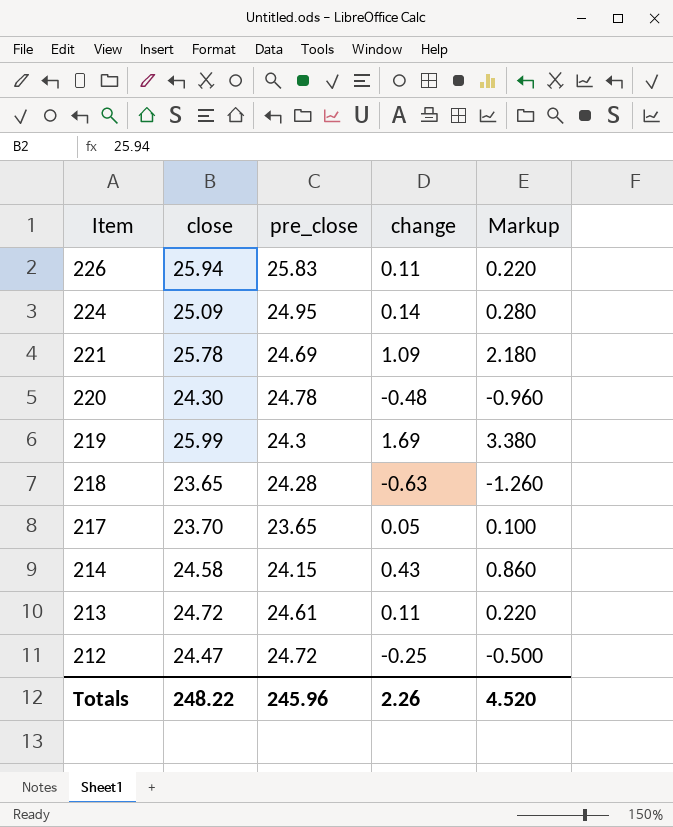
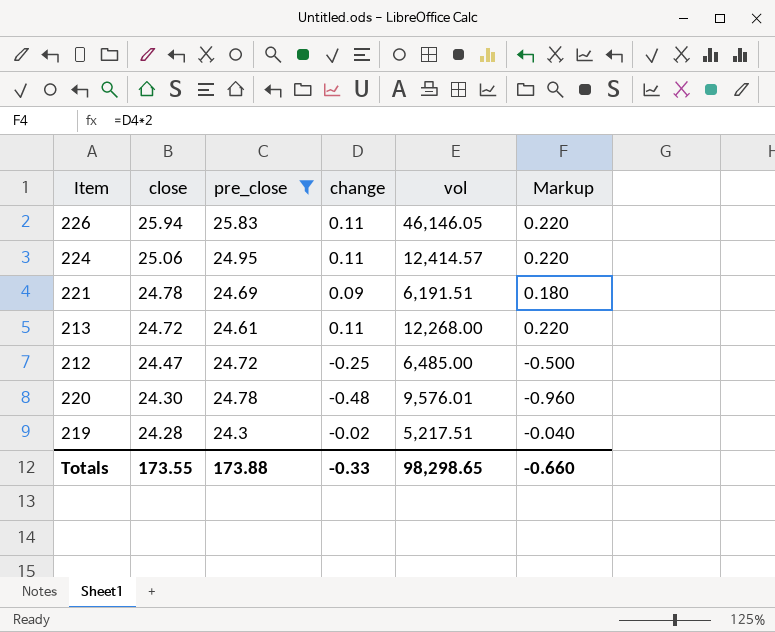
filter: none -> pre_close >= 24.3
row order: Item descending -> close descending
column vol | position: none -> 5
224 | close: 25.09 -> 25.06
224 | change: 0.14 -> 0.11
224 | Markup: 0.280 -> 0.220
221 | close: 25.78 -> 24.78
221 | change: 1.09 -> 0.09
221 | Markup: 2.180 -> 0.180
219 | close: 25.99 -> 24.28
219 | change: 1.69 -> -0.02
219 | Markup: 3.380 -> -0.040
Totals | close: 248.22 -> 173.55
Totals | pre_close: 245.96 -> 173.88
Totals | change: 2.26 -> -0.33
Totals | Markup: 4.520 -> -0.660

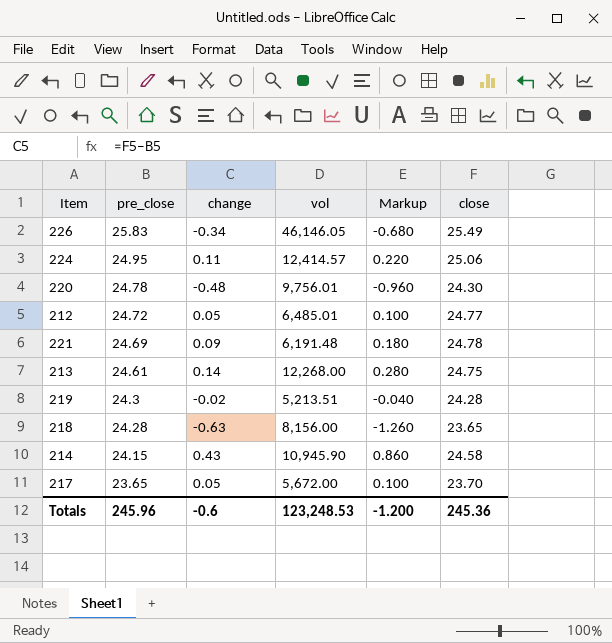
filter: pre_close >= 24.3 -> none
row order: close descending -> pre_close descending
column close | position: 2 -> 6
226 | change: 0.11 -> -0.34
226 | Markup: 0.220 -> -0.680
226 | close: 25.94 -> 25.49
220 | vol: 9,576.01 -> 9,756.01
212 | change: -0.25 -> 0.05
212 | vol: 6,485.00 -> 6,485.01
212 | Markup: -0.500 -> 0.100
212 | close: 24.47 -> 24.77
221 | vol: 6,191.51 -> 6,191.48
213 | change: 0.11 -> 0.14
213 | Markup: 0.220 -> 0.280
213 | close: 24.72 -> 24.75
219 | vol: 5,217.51 -> 5,213.51
Totals | pre_close: 173.88 -> 245.96
Totals | change: -0.33 -> -0.6
Totals | vol: 98,298.65 -> 123,248.53
Totals | Markup: -0.660 -> -1.200
Totals | close: 173.55 -> 245.36

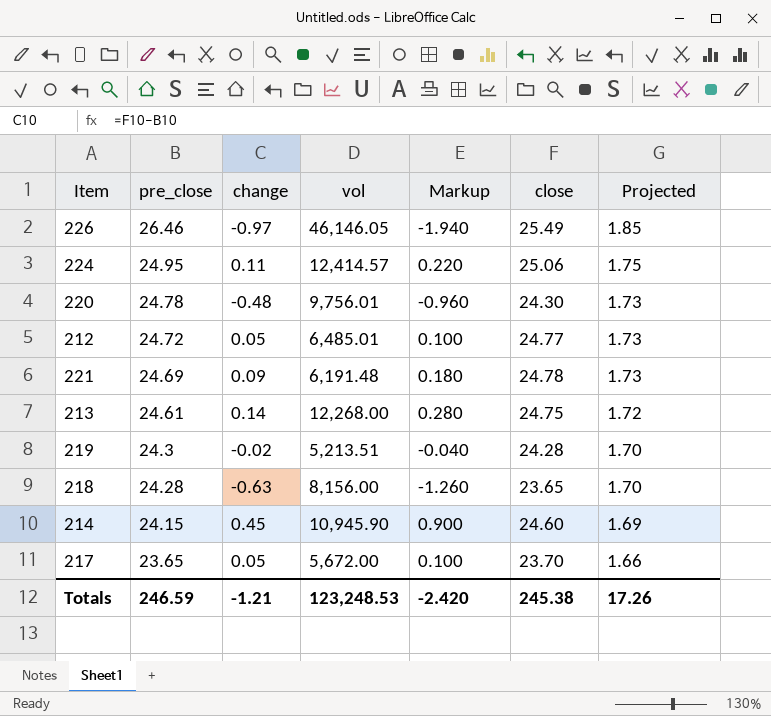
column Projected | formula: none -> [pre_close] * 0.07
226 | pre_close: 25.83 -> 26.46
226 | change: -0.34 -> -0.97
226 | Markup: -0.680 -> -1.940
214 | change: 0.43 -> 0.45
214 | Markup: 0.860 -> 0.900
214 | close: 24.58 -> 24.60
Totals | pre_close: 245.96 -> 246.59
Totals | change: -0.6 -> -1.21
Totals | Markup: -1.200 -> -2.420
Totals | close: 245.36 -> 245.38

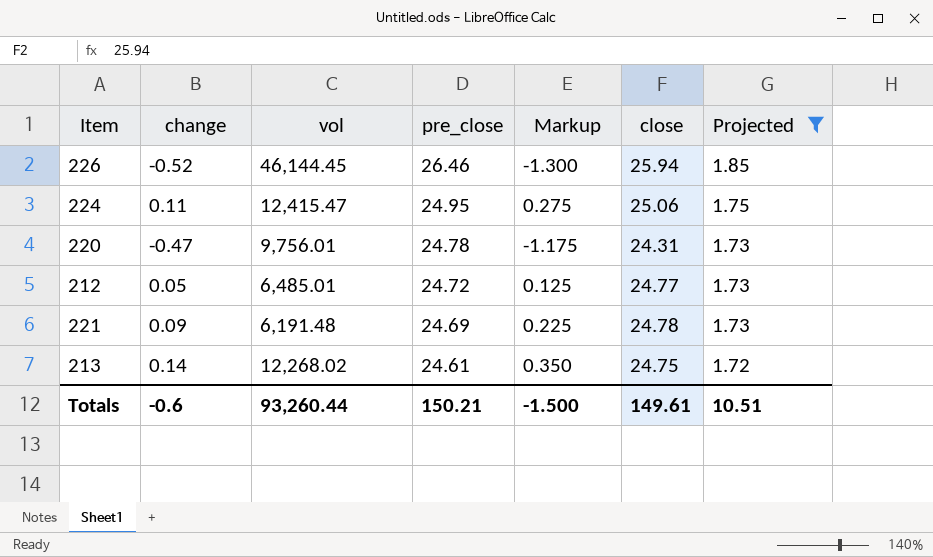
filter: none -> Projected >= 1.72
column pre_close | position: 2 -> 4
column Markup | formula: [change] * 2 -> [change] * 2.5
226 | change: -0.97 -> -0.52
226 | vol: 46,146.05 -> 46,144.45
226 | close: 25.49 -> 25.94
224 | vol: 12,414.57 -> 12,415.47
220 | change: -0.48 -> -0.47
220 | close: 24.30 -> 24.31
213 | vol: 12,268.00 -> 12,268.02
Totals | change: -1.21 -> -0.6
Totals | vol: 123,248.53 -> 93,260.44
Totals | pre_close: 246.59 -> 150.21
Totals | Markup: -2.420 -> -1.500
Totals | close: 245.38 -> 149.61
Totals | Projected: 17.26 -> 10.51

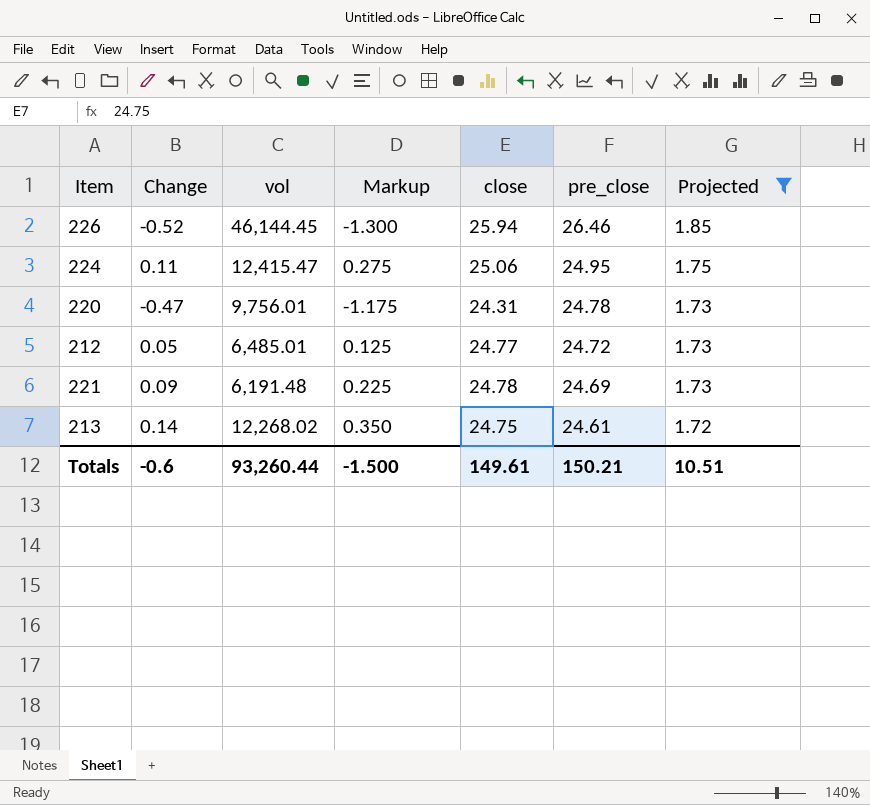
column name: change -> Change
column pre_close | position: 4 -> 6

